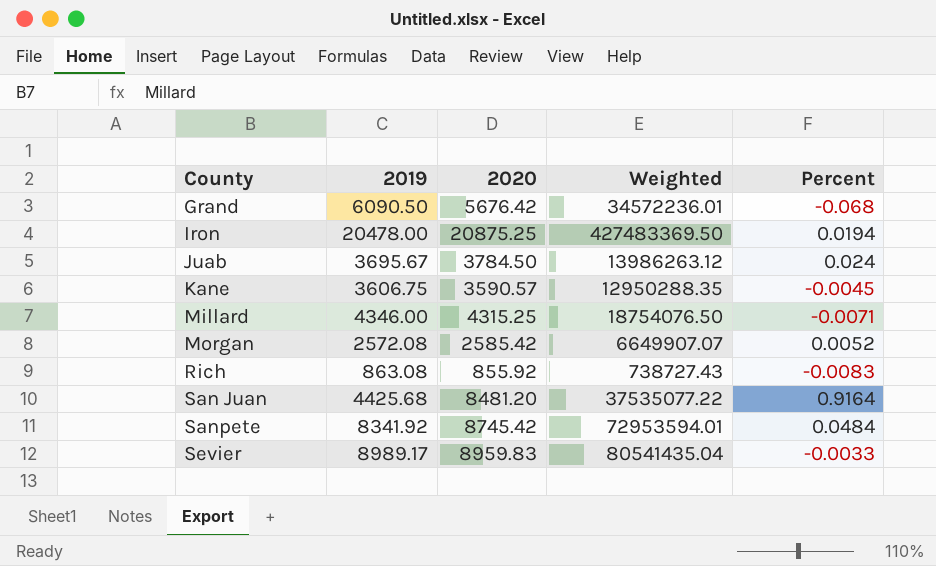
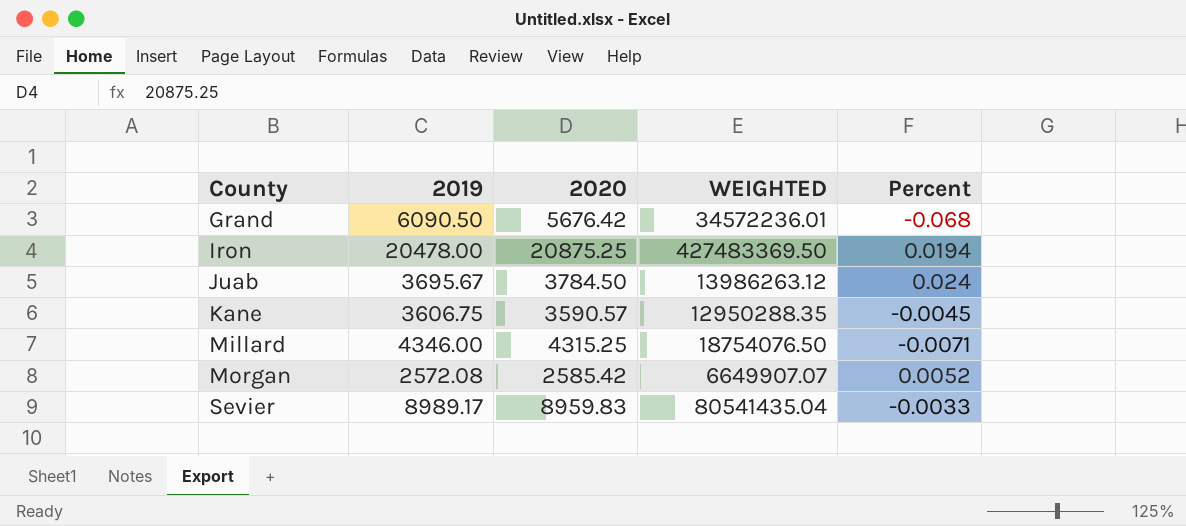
column name: Weighted -> WEIGHTED
row Rich: 863.08 | 855.92 | 738727.43 | -0.0083 -> none
row San Juan: 4425.68 | 8481.20 | 37535077.22 | 0.9164 -> none
row Sanpete: 8341.92 | 8745.42 | 72953594.01 | 0.0484 -> none

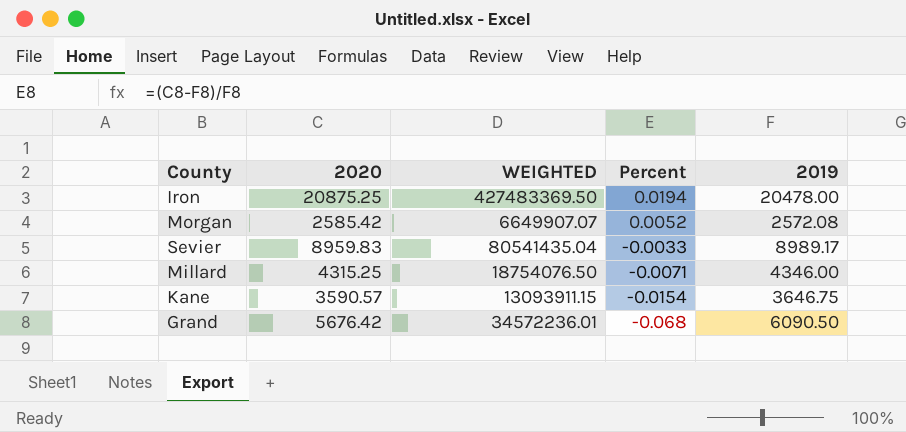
row order: County ascending -> Percent descending
column 2019 | position: 2 -> 5
row Juab: 3695.67 | 3784.50 | 13986263.12 | 0.024 -> none
Kane | WEIGHTED: 12950288.35 -> 13093911.15
Kane | Percent: -0.0045 -> -0.0154
Kane | 2019: 3606.75 -> 3646.75

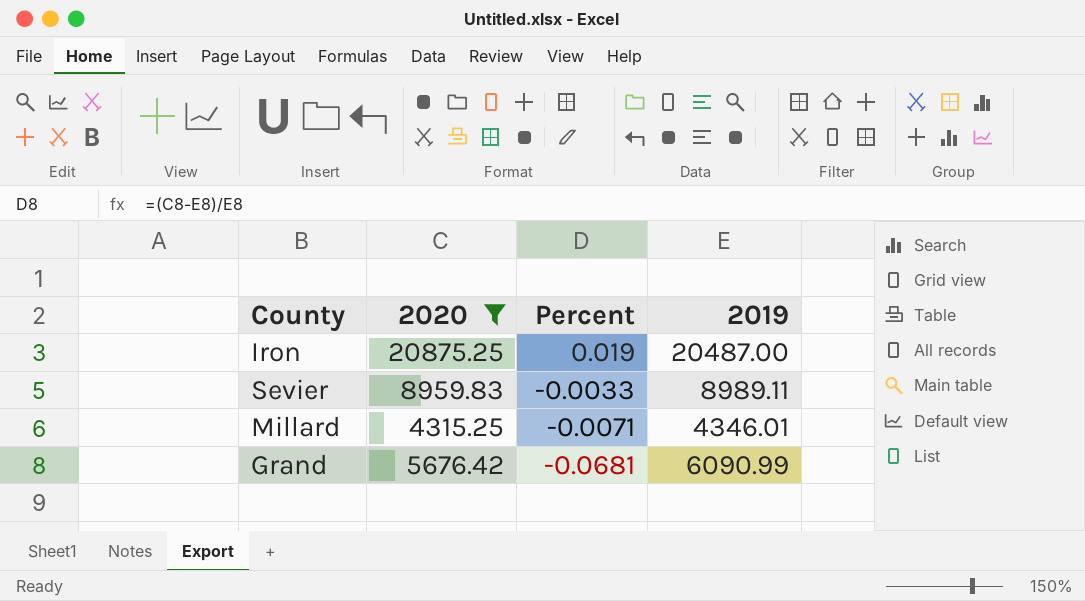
filter: none -> 2020 >= 4315.25
column WEIGHTED | formula: [2020] * [2019] -> none
Iron | Percent: 0.0194 -> 0.019
Iron | 2019: 20478.00 -> 20487.00
Sevier | 2019: 8989.17 -> 8989.11
Millard | 2019: 4346.00 -> 4346.01
Grand | Percent: -0.068 -> -0.0681
Grand | 2019: 6090.50 -> 6090.99

